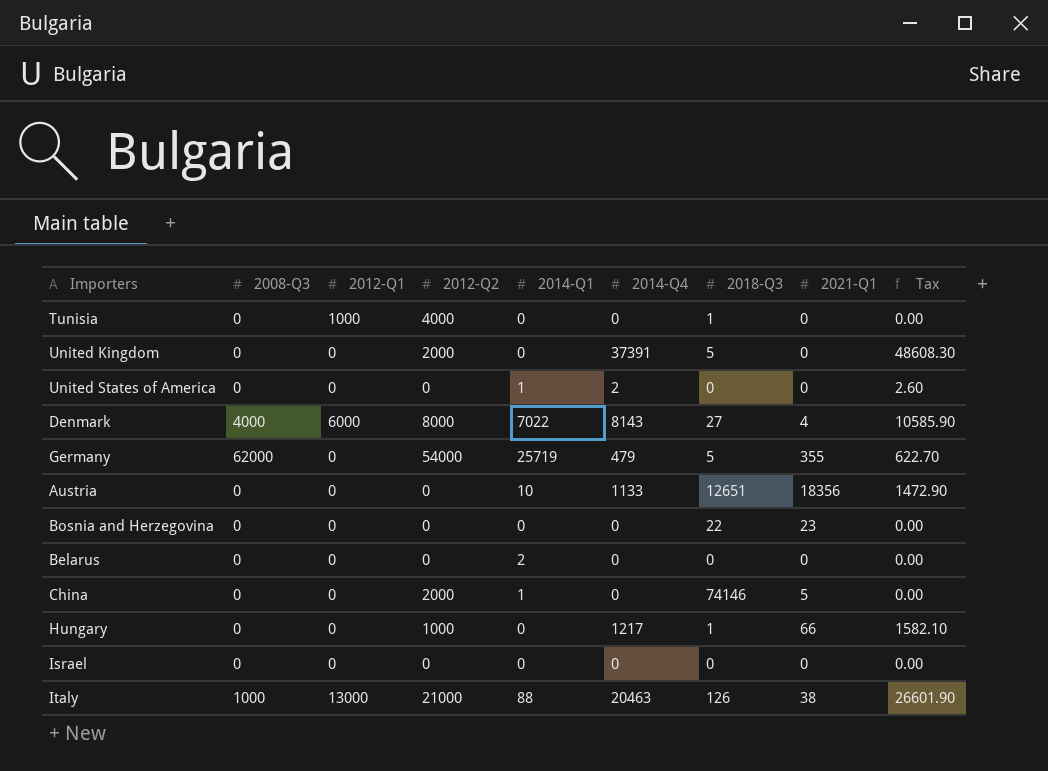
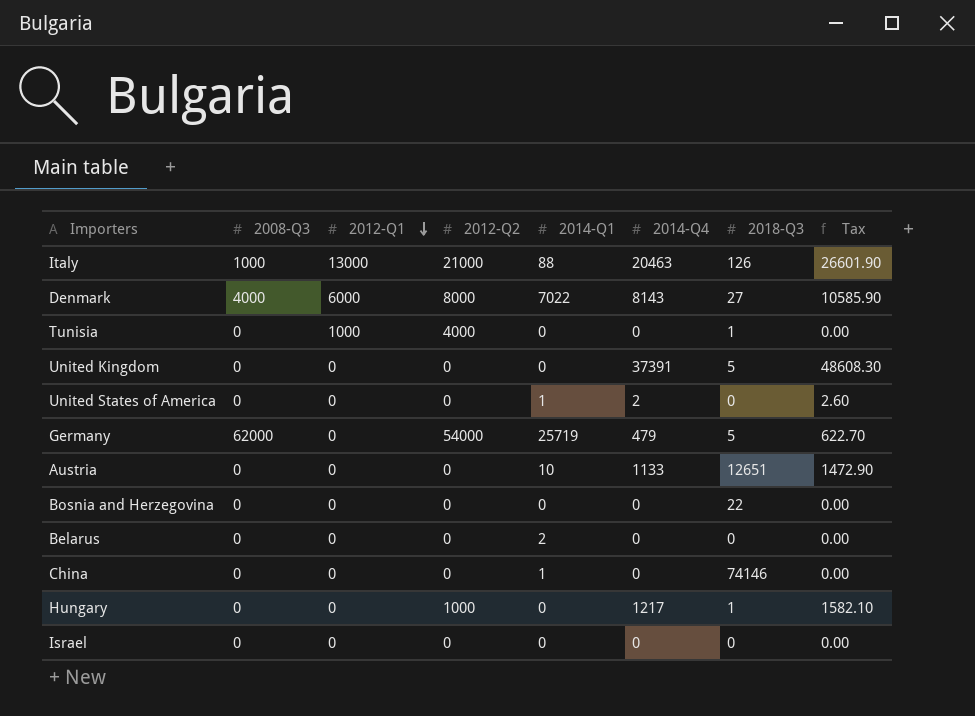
row order: none -> 2012-Q1 descending
column 2021-Q1 | position: 8 -> none
United Kingdom | 2012-Q2: 2000 -> 0
China | 2012-Q2: 2000 -> 0

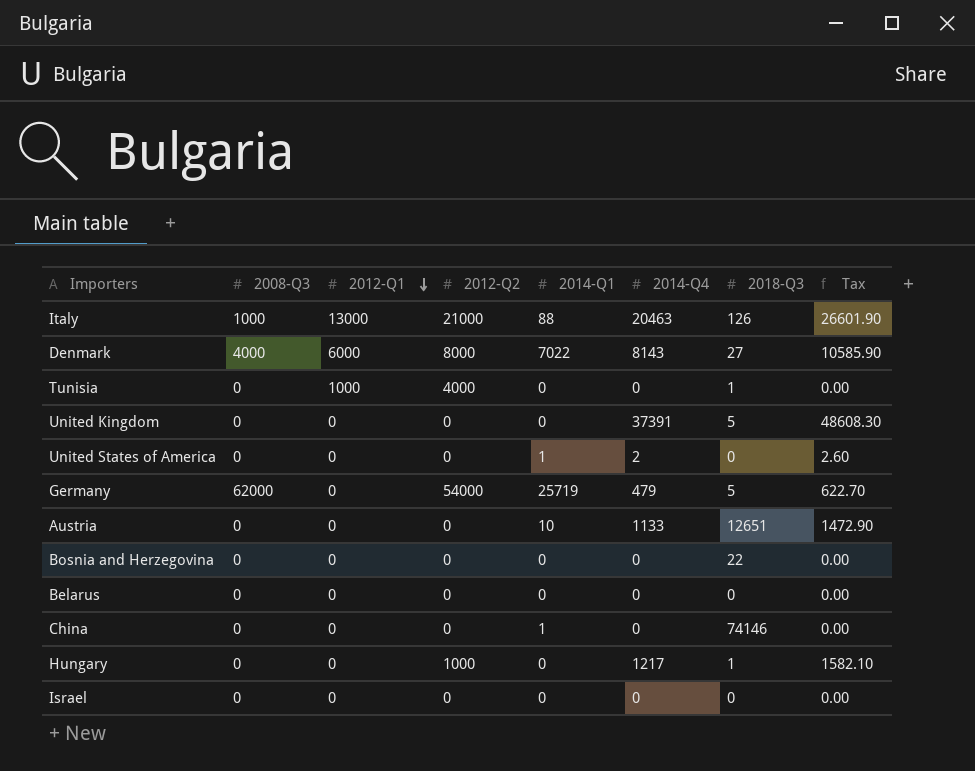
Belarus | 2014-Q1: 2 -> 0

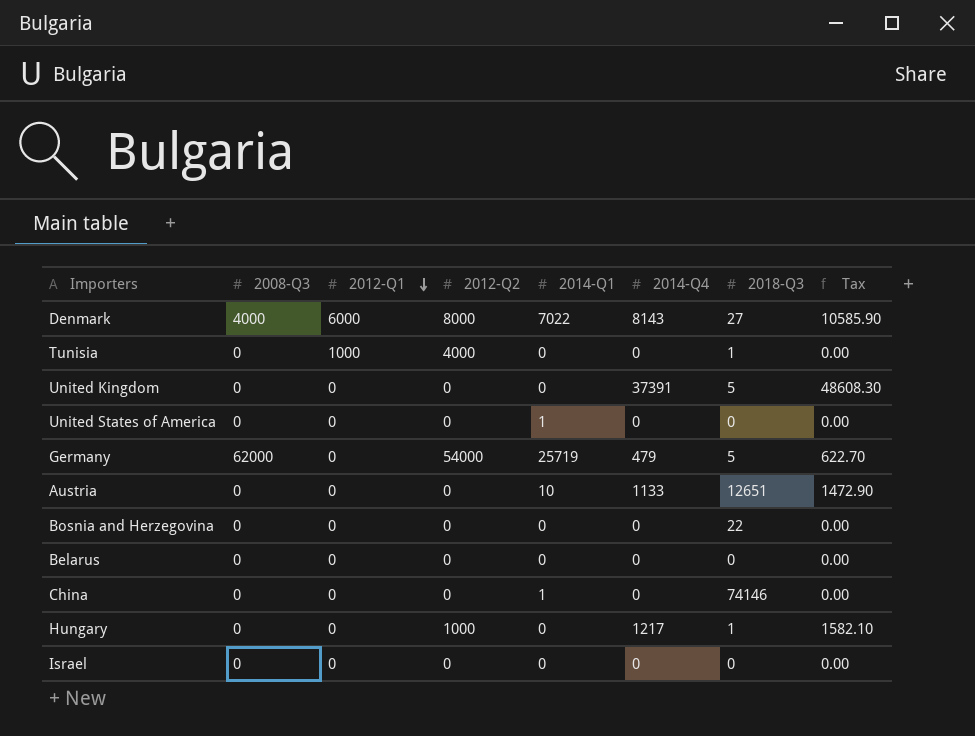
row Italy: 1000 | 13000 | 21000 | 88 | 20463 | 126 | 26601.90 -> none
United States of America | 2014-Q4: 2 -> 0
United States of America | Tax: 2.60 -> 0.00

